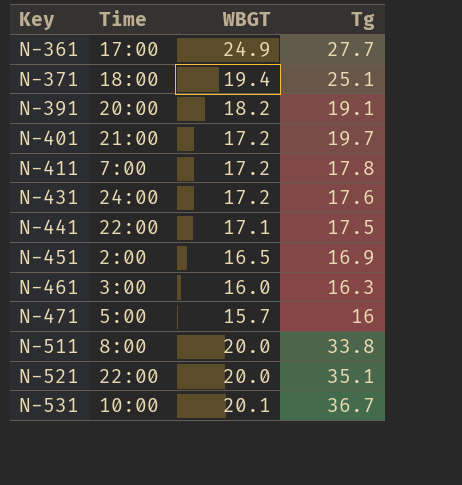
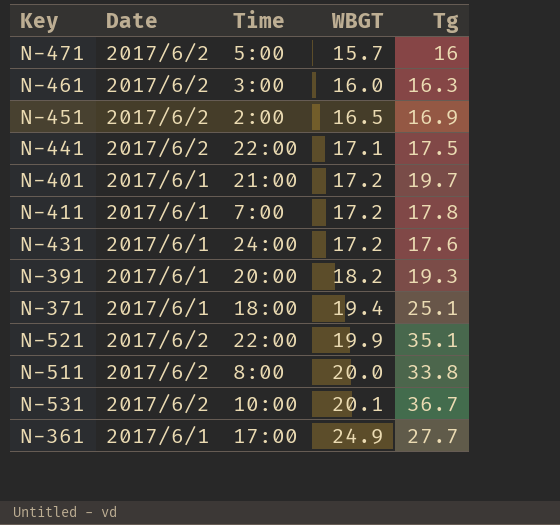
row order: Key ascending -> WBGT ascending
column Date | position: none -> 2
N-391 | Tg: 19.1 -> 19.3
N-521 | WBGT: 20.0 -> 19.9

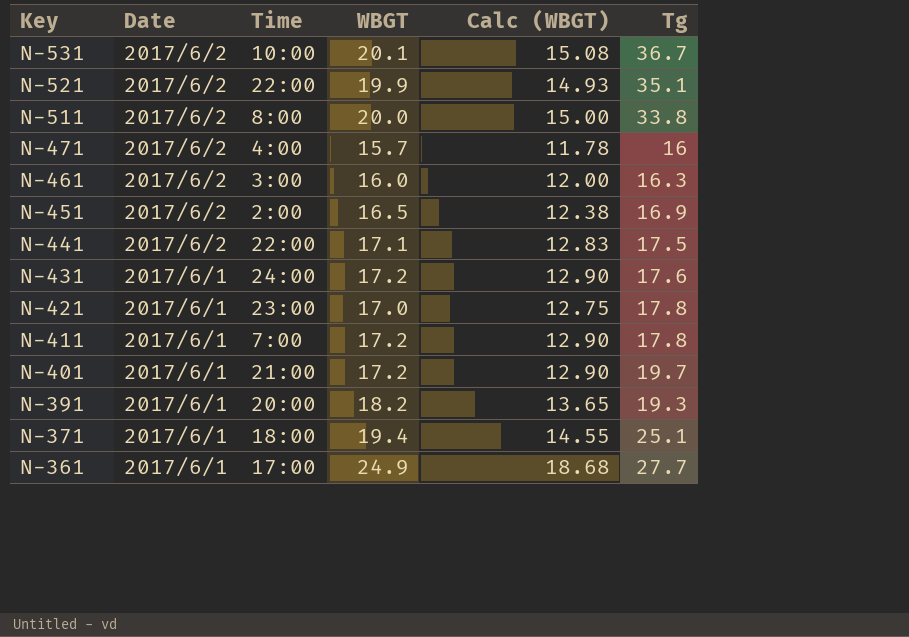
row order: WBGT ascending -> Key descending
column Calc (WBGT) | formula: none -> [WBGT] * 0.75
N-471 | Time: 5:00 -> 4:00
row N-421: none -> 2017/6/1 | 23:00 | 17.0 | 12.75 | 17.8

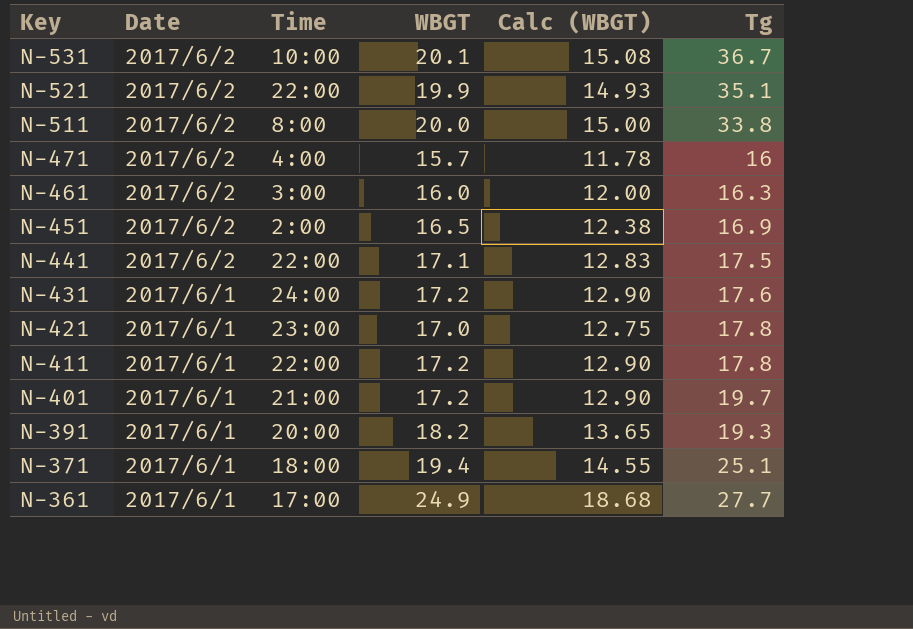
N-411 | Time: 7:00 -> 22:00

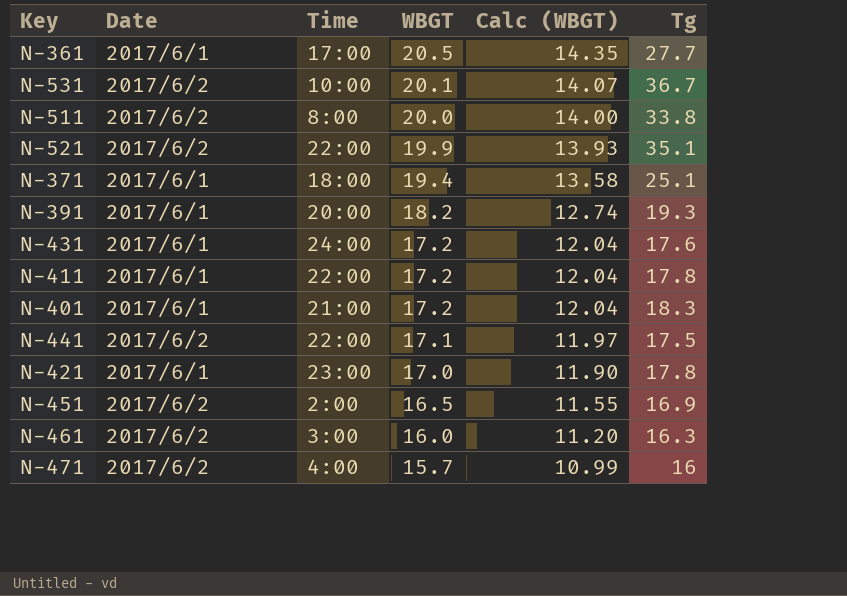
row order: Key descending -> WBGT descending
column Calc (WBGT) | formula: [WBGT] * 0.75 -> [WBGT] * 0.7
N-361 | WBGT: 24.9 -> 20.5
N-401 | Tg: 19.7 -> 18.3

